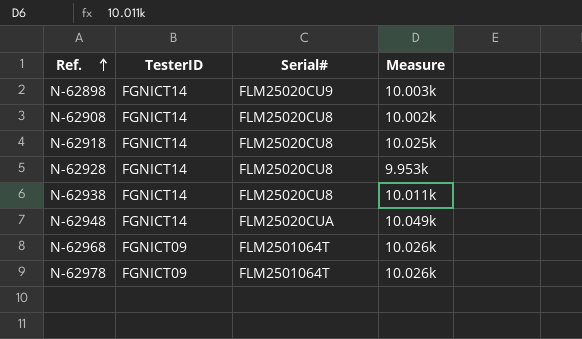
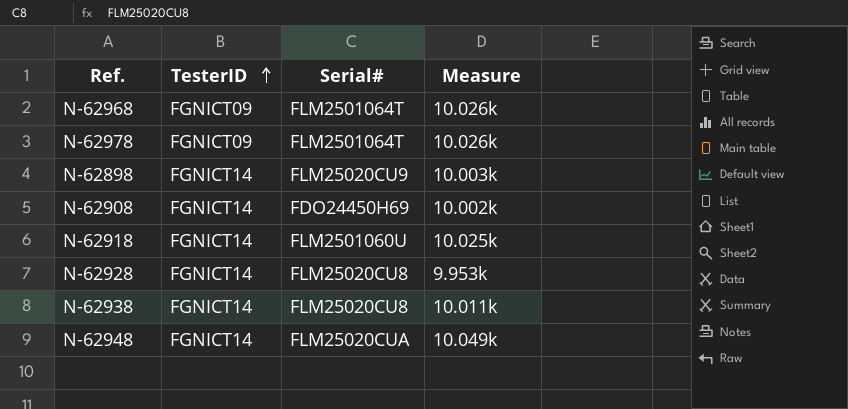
row order: Ref. ascending -> TesterID ascending
N-62908 | Serial#: FLM25020CU8 -> FDO24450H69
N-62918 | Serial#: FLM25020CU8 -> FLM2501060U

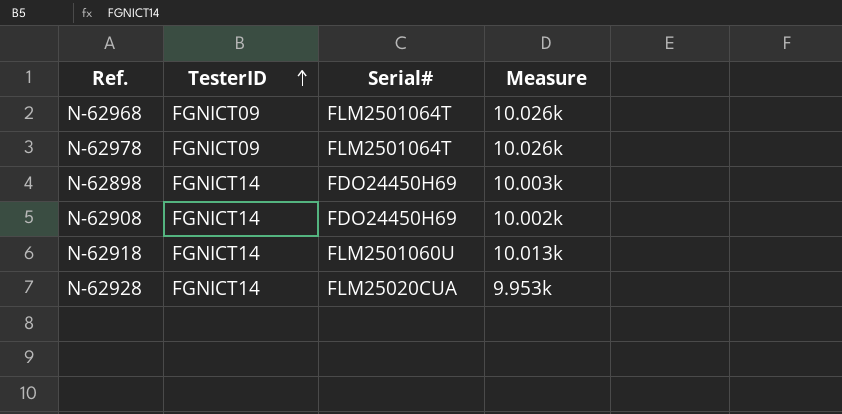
row N-62938: FGNICT14 | FLM25020CU8 | 10.011k -> none
row N-62948: FGNICT14 | FLM25020CUA | 10.049k -> none
N-62898 | Serial#: FLM25020CU9 -> FDO24450H69
N-62918 | Measure: 10.025k -> 10.013k
N-62928 | Serial#: FLM25020CU8 -> FLM25020CUA

